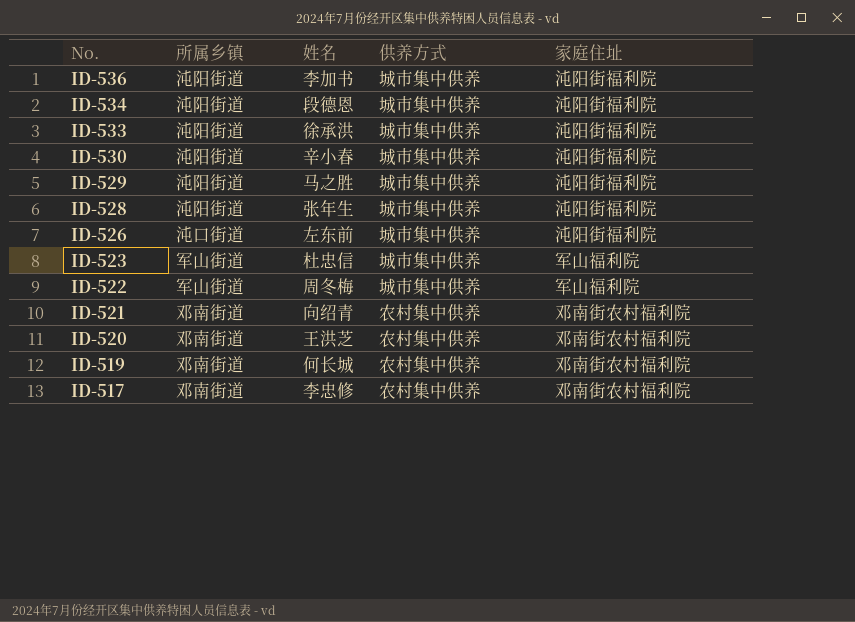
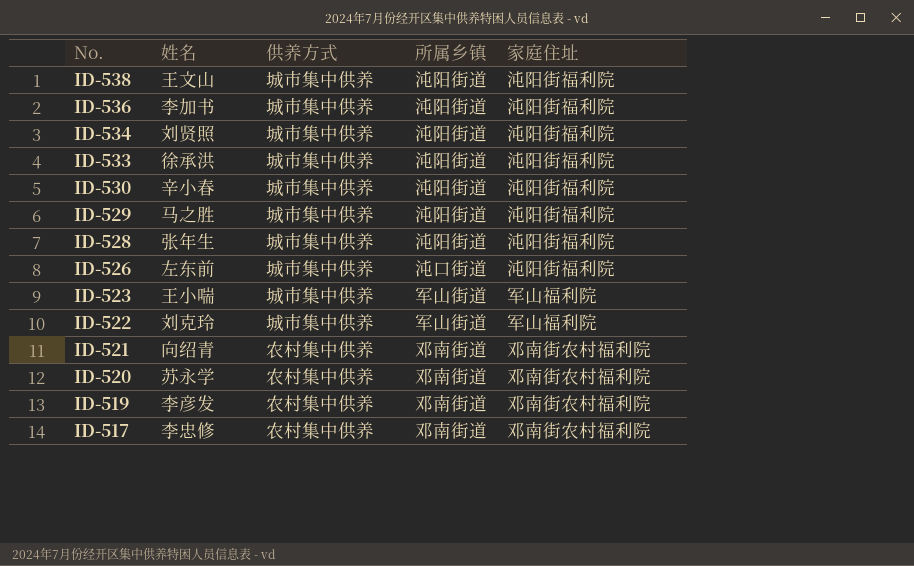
column 所属乡镇 | position: 2 -> 4
row ID-538: none -> 王文山 | 城市集中供养 | 沌阳街道 | 沌阳街福利院
ID-534 | 姓名: 段德恩 -> 刘贤照
ID-523 | 姓名: 杜忠信 -> 王小喘
ID-522 | 姓名: 周冬梅 -> 刘克玲
ID-520 | 姓名: 王洪芝 -> 苏永学
ID-519 | 姓名: 何长城 -> 李彦发

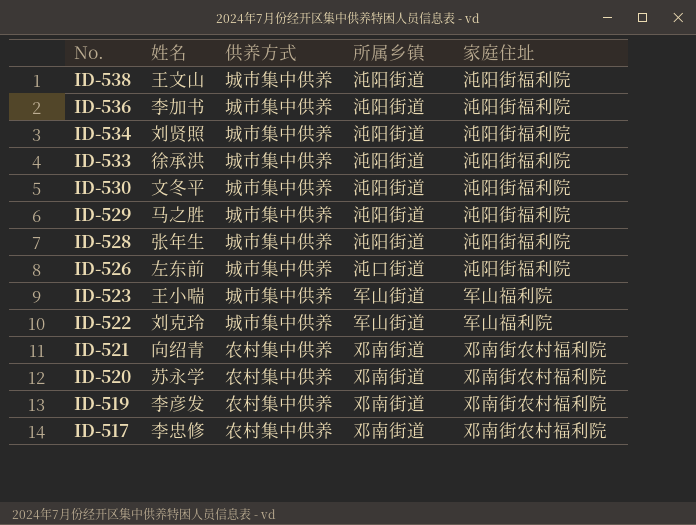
ID-530 | 姓名: 辛小春 -> 文冬平

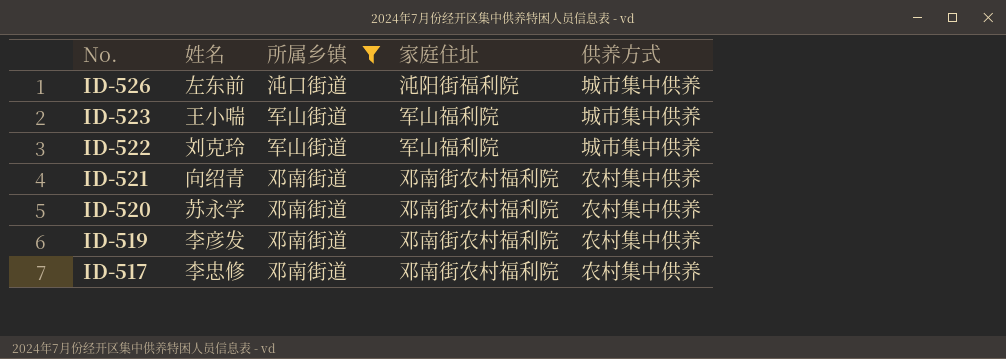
filter: none -> 所属乡镇 != 沌阳街道
column 供养方式 | position: 3 -> 5

